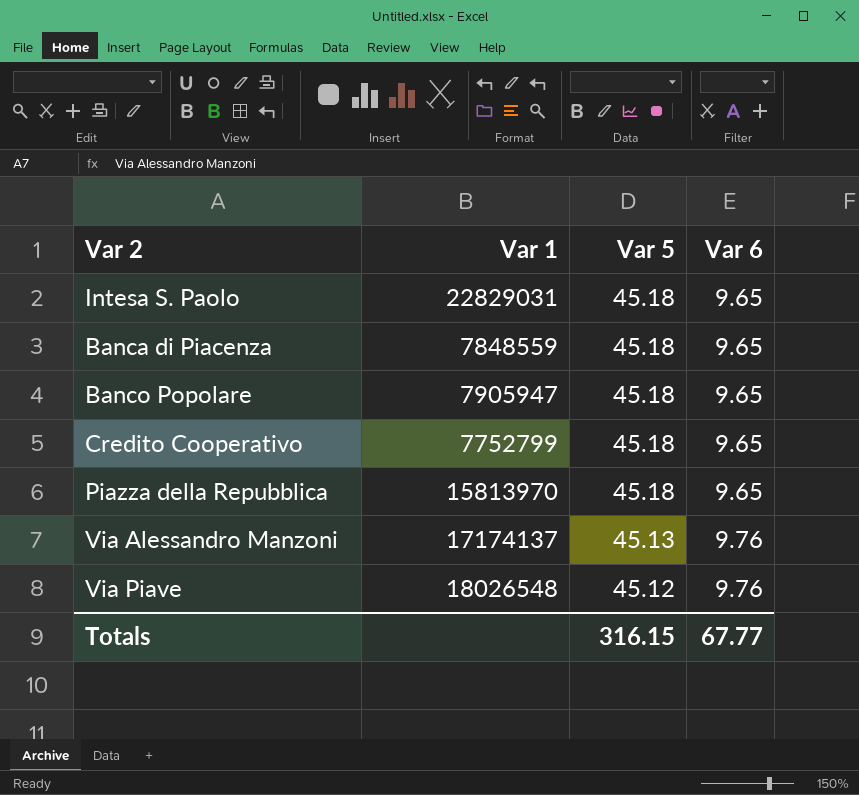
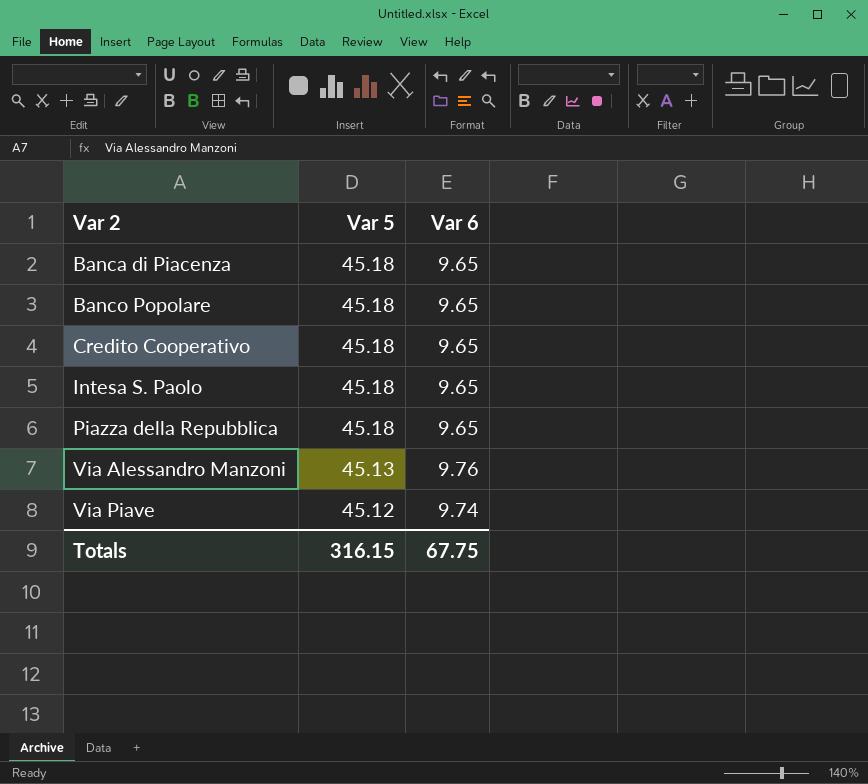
row order: Var 5 descending -> Var 2 ascending
column Var 1 | position: 2 -> none
Via Piave | Var 6: 9.76 -> 9.74
Totals | Var 6: 67.77 -> 67.75

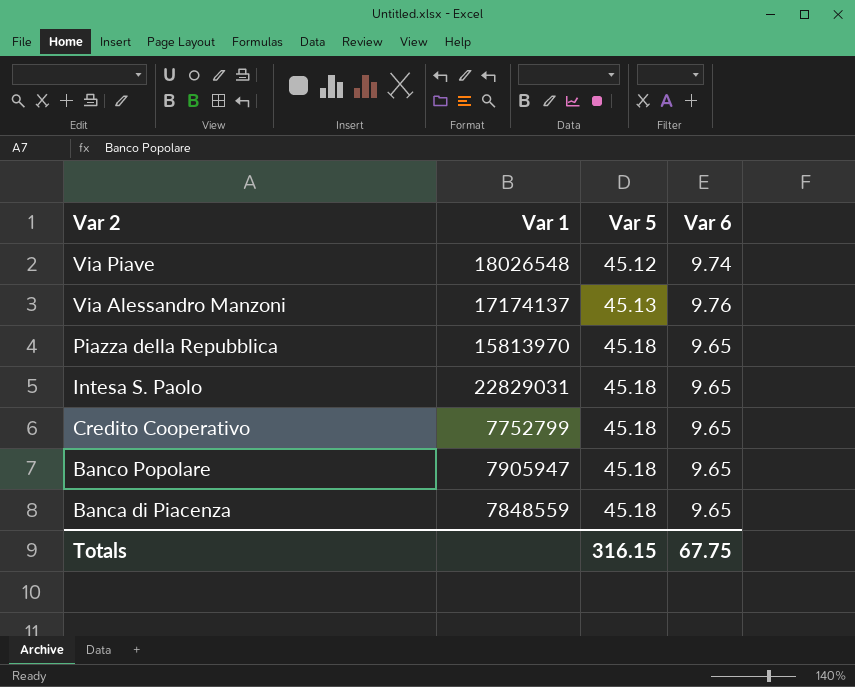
row order: Var 2 ascending -> Var 2 descending
column Var 1 | position: none -> 2

